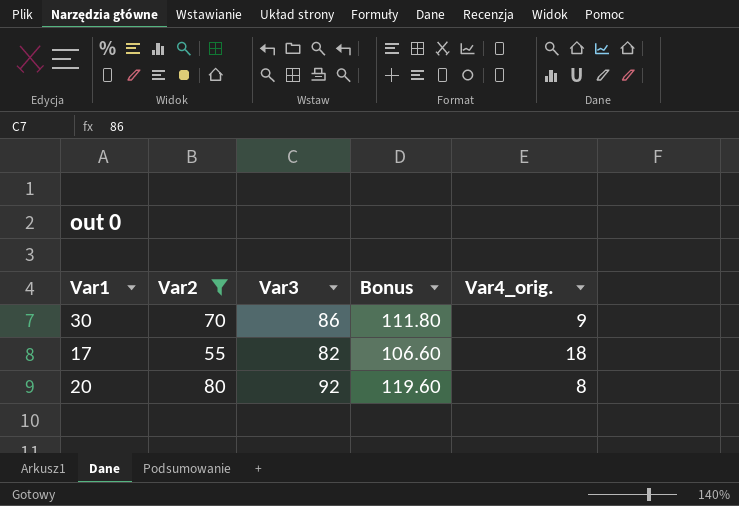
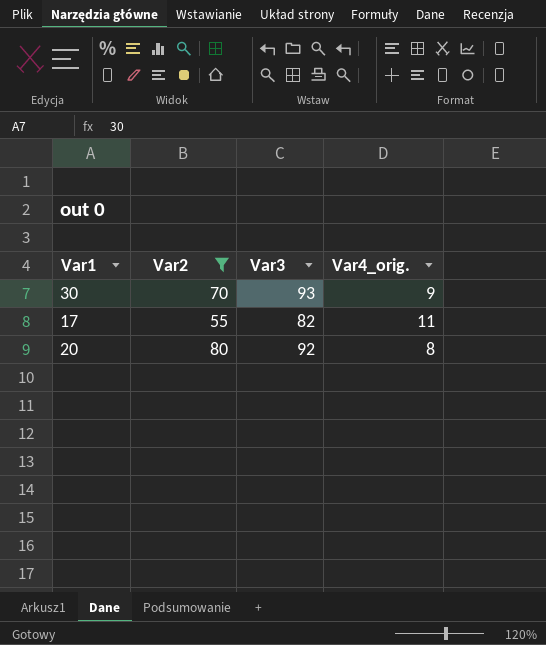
column Bonus | formula: [Var3] * 1.3 -> none
30 | Var3: 86 -> 93
17 | Var4_orig.: 18 -> 11

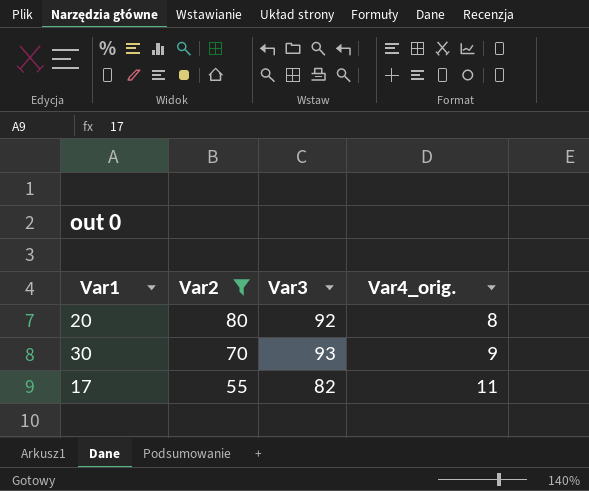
row order: none -> Var2 descending

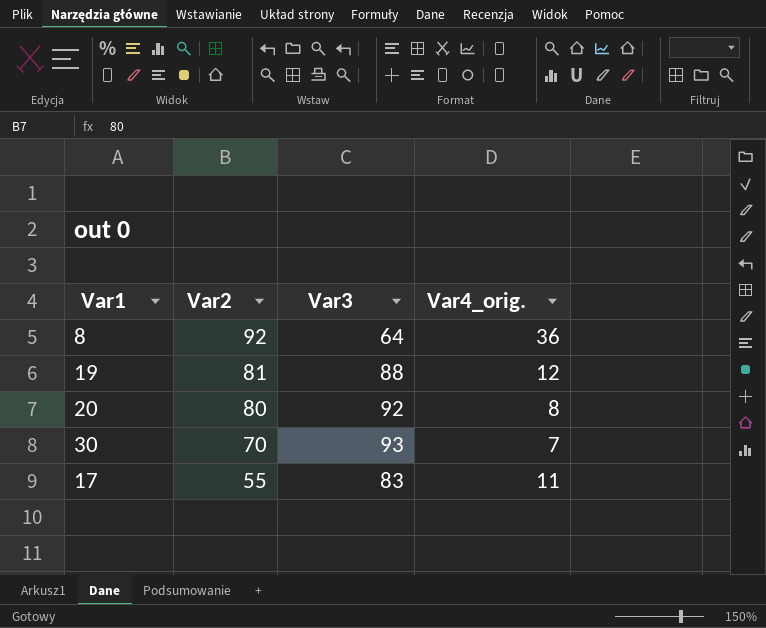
filter: Var2 <= 80 -> none
30 | Var4_orig.: 9 -> 7
17 | Var3: 82 -> 83

